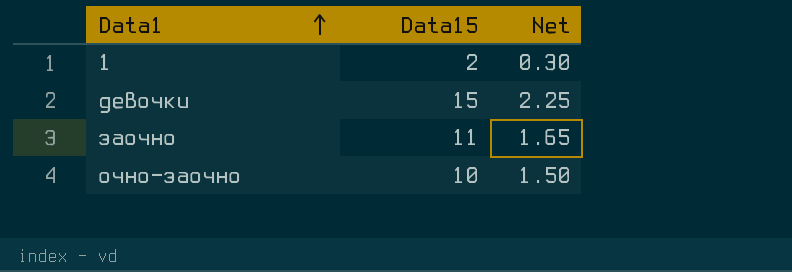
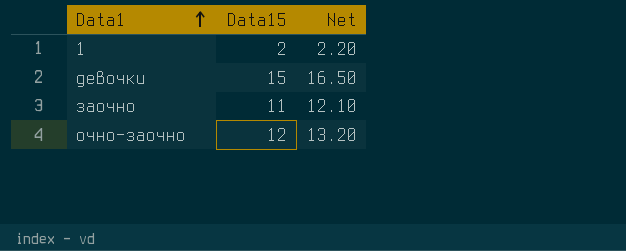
column Net | formula: [Data15] * 0.15 -> [Data15] * 1.1
очно-заочно | Data15: 10 -> 12

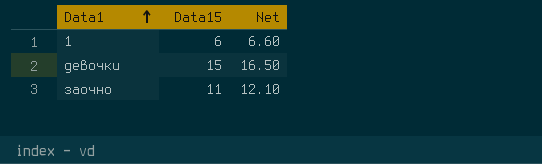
row очно-заочно: 12 | 13.20 -> none
1 | Data15: 2 -> 6
1 | Net: 2.20 -> 6.60

